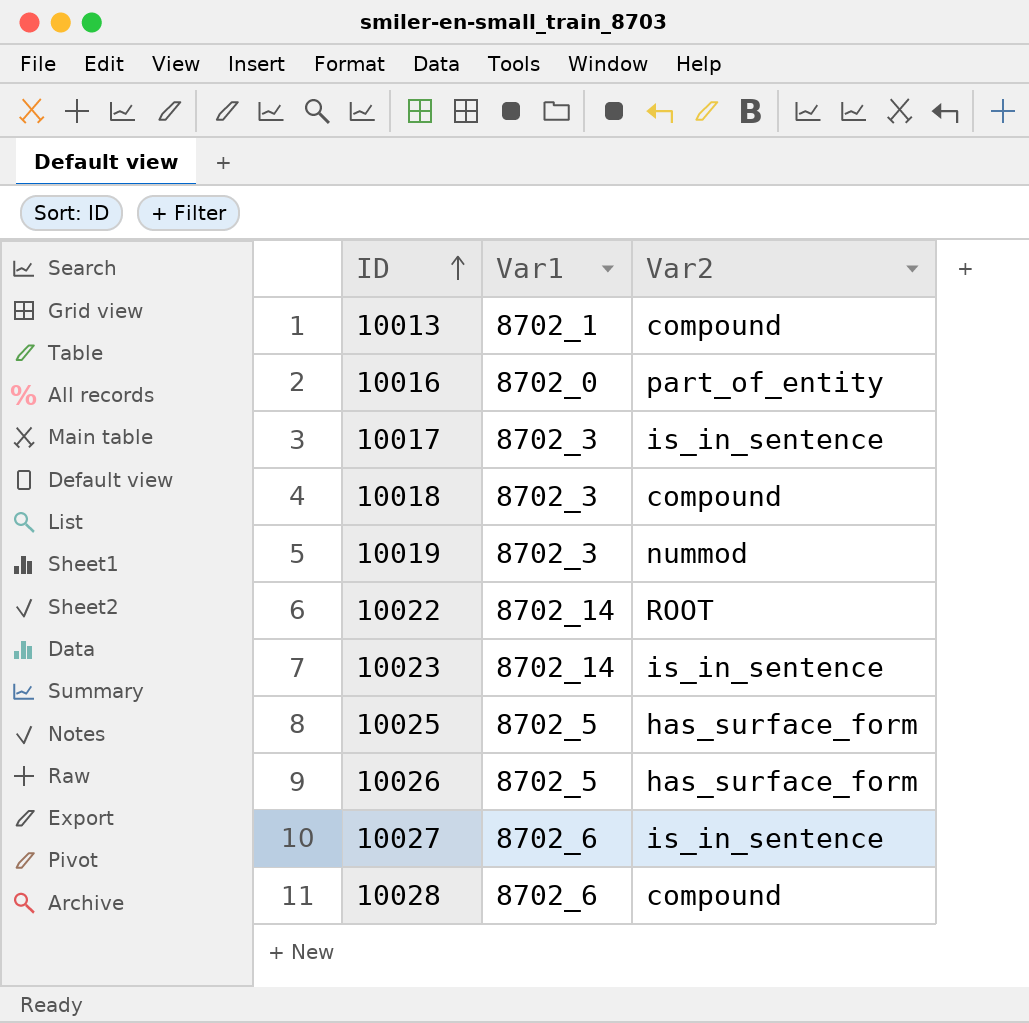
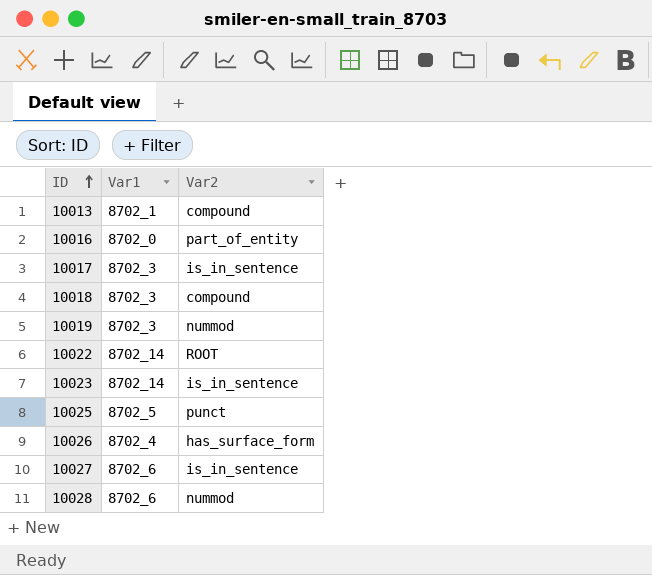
10025 | Var2: has_surface_form -> punct
10026 | Var1: 8702_5 -> 8702_4
10028 | Var2: compound -> nummod

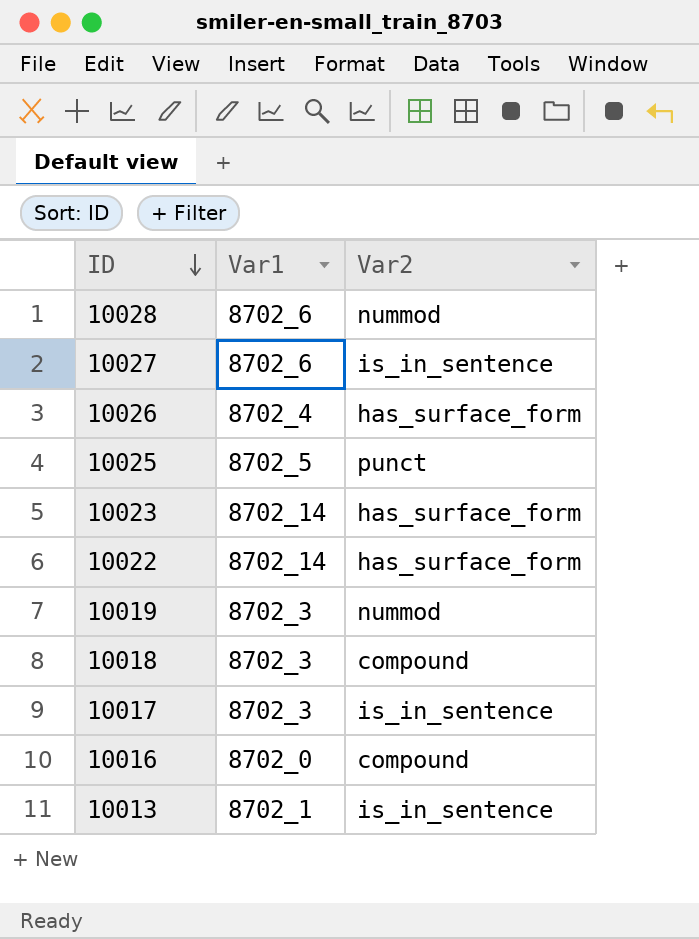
row order: ID ascending -> ID descending
10023 | Var2: is_in_sentence -> has_surface_form
10022 | Var2: ROOT -> has_surface_form
10016 | Var2: part_of_entity -> compound
10013 | Var2: compound -> is_in_sentence

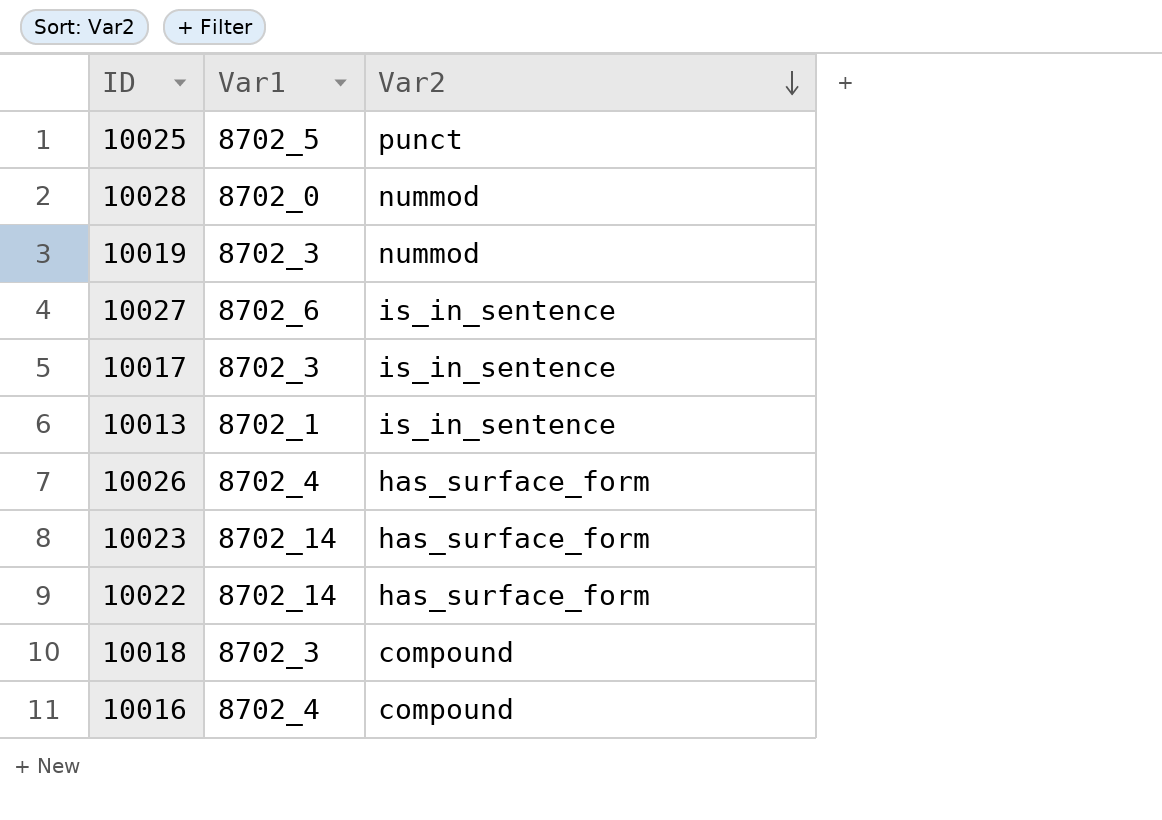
row order: ID descending -> Var2 descending
10028 | Var1: 8702_6 -> 8702_0
10016 | Var1: 8702_0 -> 8702_4

